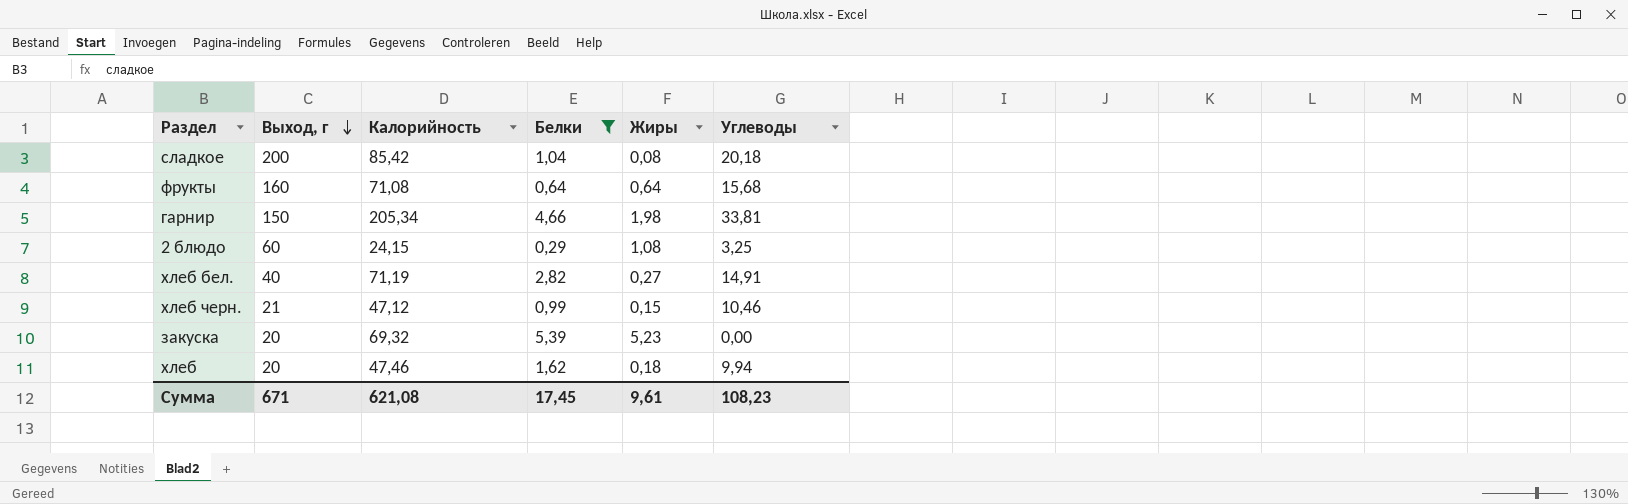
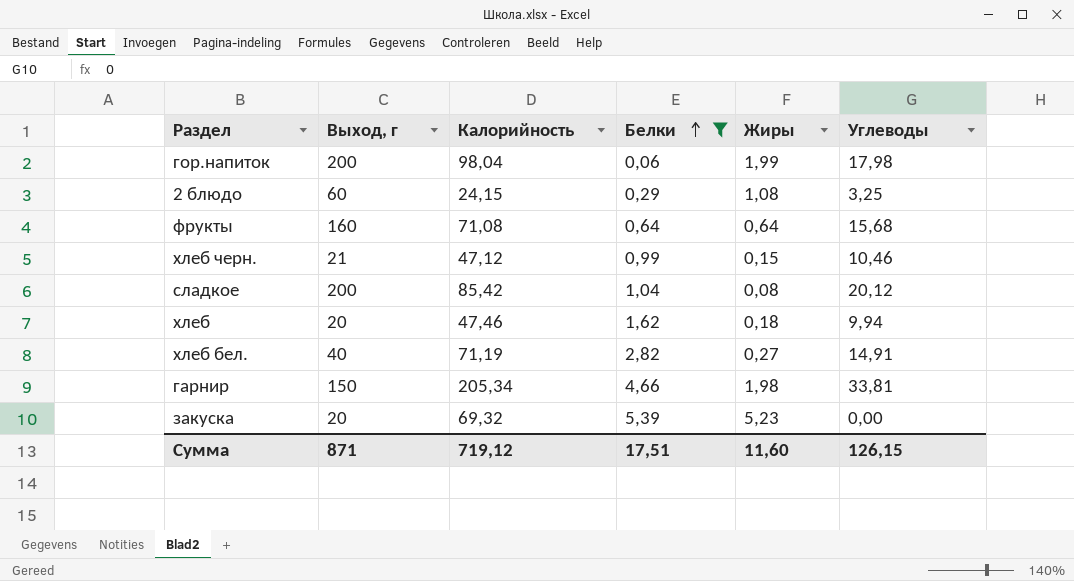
row order: Выход, г descending -> Белки ascending
row гор.напиток: none -> 200 | 98,04 | 0,06 | 1,99 | 17,98
сладкое | Углеводы: 20,18 -> 20,12
Сумма | Выход, г: 671 -> 871
Сумма | Калорийность: 621,08 -> 719,12
Сумма | Белки: 17,45 -> 17,51
Сумма | Жиры: 9,61 -> 11,60
Сумма | Углеводы: 108,23 -> 126,15

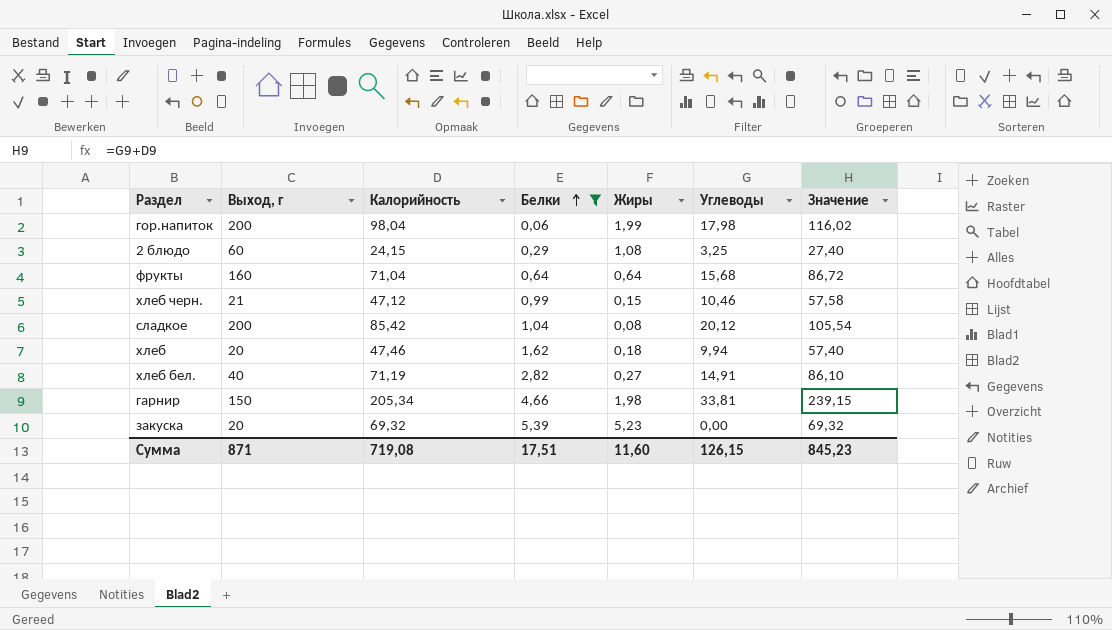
column Значение | formula: none -> [Калорийность] + [Углеводы]
фрукты | Калорийность: 71,08 -> 71,04
Сумма | Калорийность: 719,12 -> 719,08

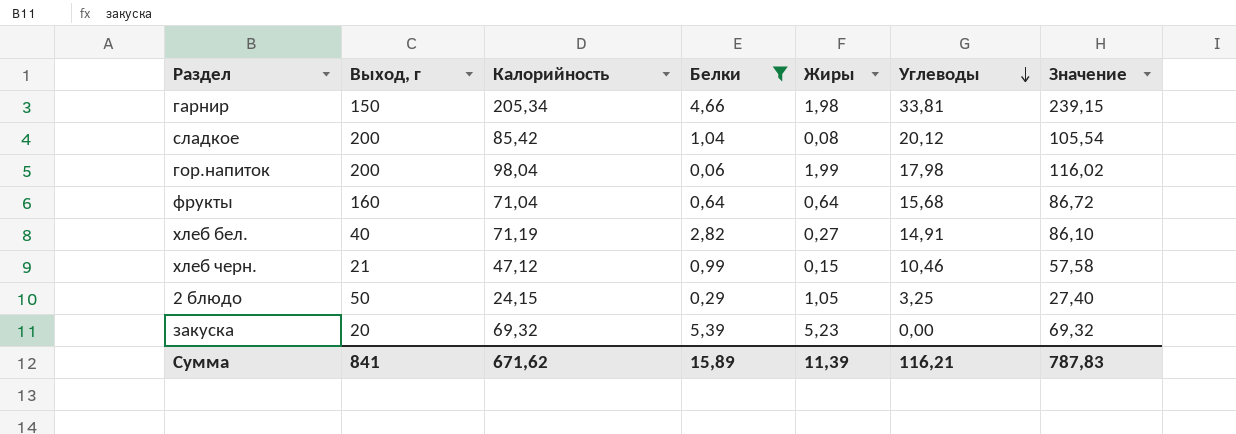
row order: Белки ascending -> Углеводы descending
row хлеб: 20 | 47,46 | 1,62 | 0,18 | 9,94 | 57,40 -> none
2 блюдо | Выход, г: 60 -> 50
2 блюдо | Жиры: 1,08 -> 1,05
Сумма | Выход, г: 871 -> 841
Сумма | Калорийность: 719,08 -> 671,62
Сумма | Белки: 17,51 -> 15,89
Сумма | Жиры: 11,60 -> 11,39
Сумма | Углеводы: 126,15 -> 116,21
Сумма | Значение: 845,23 -> 787,83

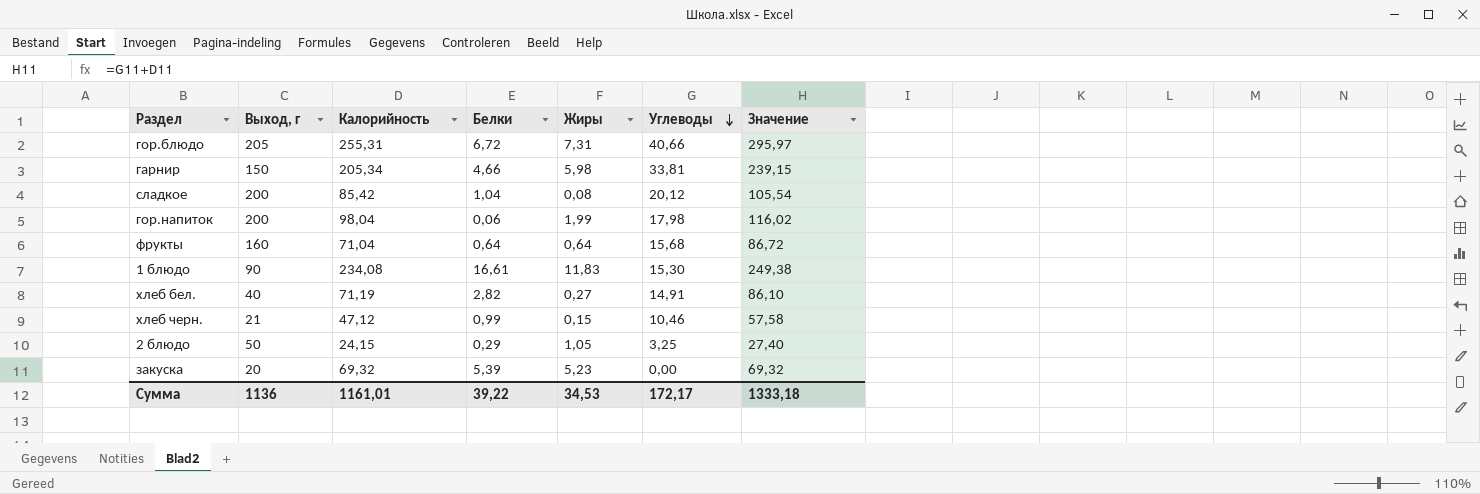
filter: Белки <= 5,39 -> none
гарнир | Жиры: 1,98 -> 5,98
Сумма | Выход, г: 841 -> 1136
Сумма | Калорийность: 671,62 -> 1161,01
Сумма | Белки: 15,89 -> 39,22
Сумма | Жиры: 11,39 -> 34,53
Сумма | Углеводы: 116,21 -> 172,17
Сумма | Значение: 787,83 -> 1333,18

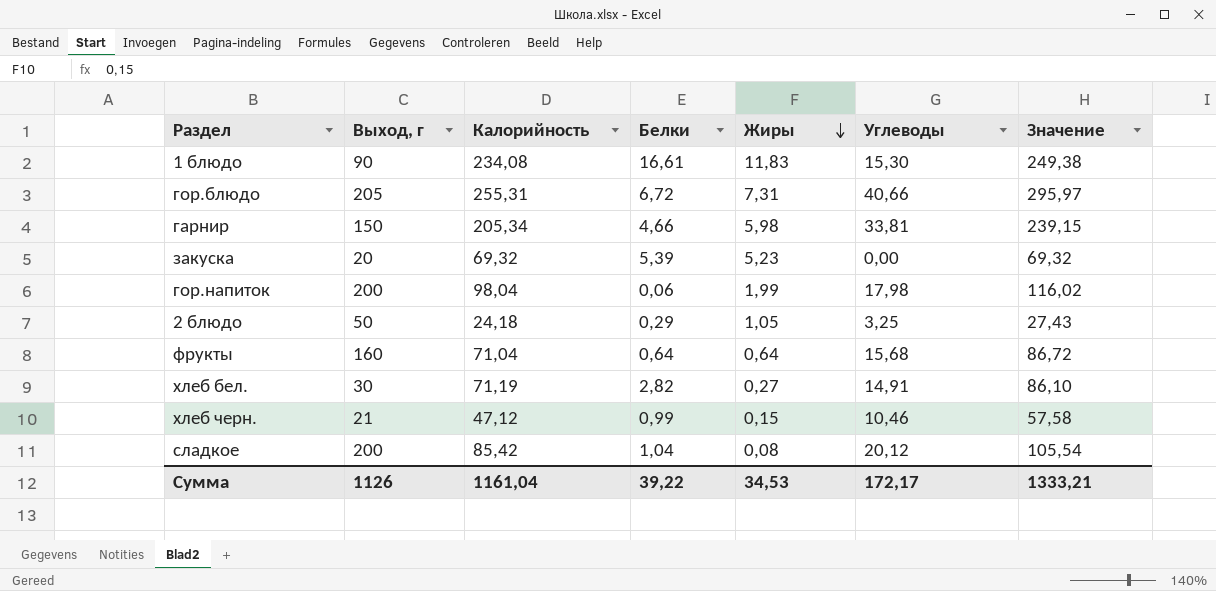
row order: Углеводы descending -> Жиры descending
2 блюдо | Калорийность: 24,15 -> 24,18
2 блюдо | Значение: 27,40 -> 27,43
хлеб бел. | Выход, г: 40 -> 30
Сумма | Выход, г: 1136 -> 1126
Сумма | Калорийность: 1161,01 -> 1161,04
Сумма | Значение: 1333,18 -> 1333,21

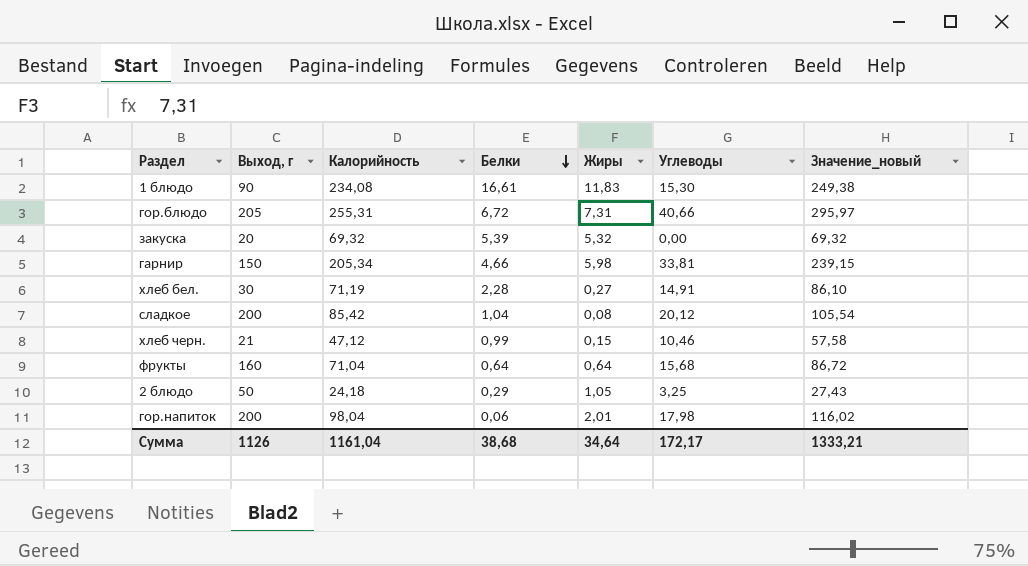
row order: Жиры descending -> Белки descending
column name: Значение -> Значение_новый
закуска | Жиры: 5,23 -> 5,32
хлеб бел. | Белки: 2,82 -> 2,28
гор.напиток | Жиры: 1,99 -> 2,01
Сумма | Белки: 39,22 -> 38,68
Сумма | Жиры: 34,53 -> 34,64

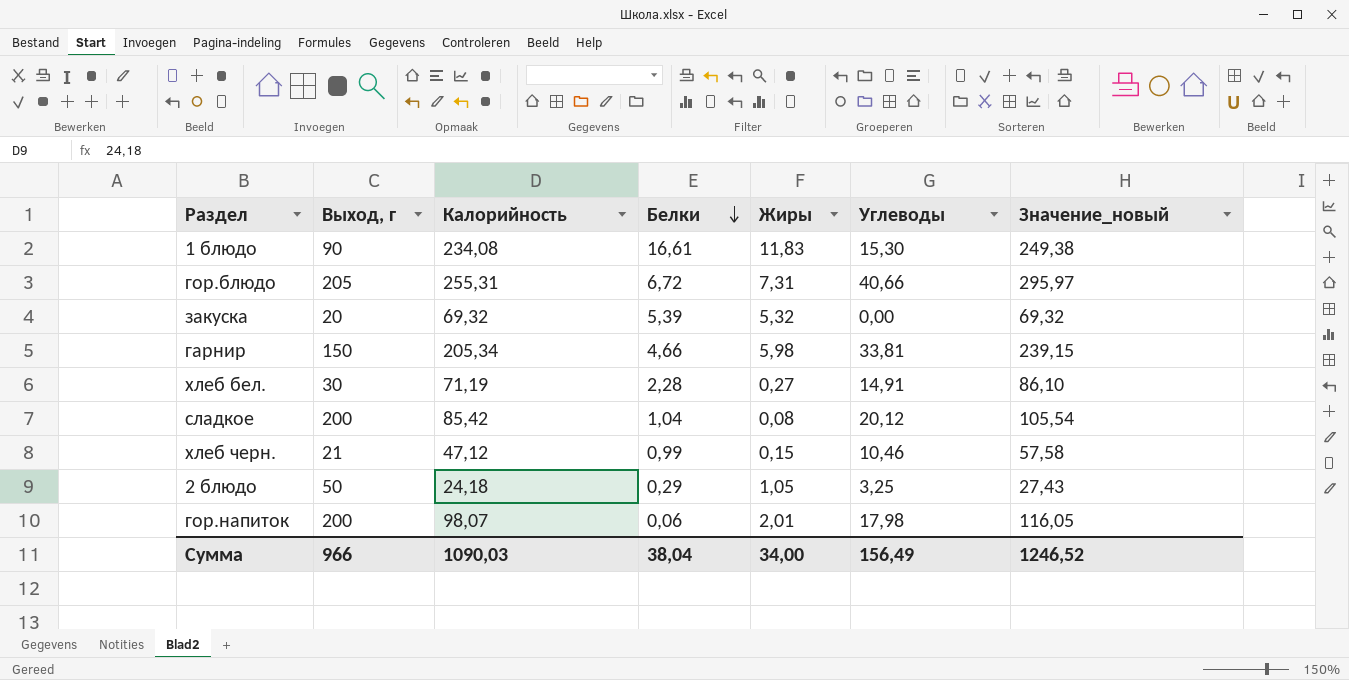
row фрукты: 160 | 71,04 | 0,64 | 0,64 | 15,68 | 86,72 -> none
гор.напиток | Калорийность: 98,04 -> 98,07
гор.напиток | Значение_новый: 116,02 -> 116,05
Сумма | Выход, г: 1126 -> 966
Сумма | Калорийность: 1161,04 -> 1090,03
Сумма | Белки: 38,68 -> 38,04
Сумма | Жиры: 34,64 -> 34,00
Сумма | Углеводы: 172,17 -> 156,49
Сумма | Значение_новый: 1333,21 -> 1246,52

